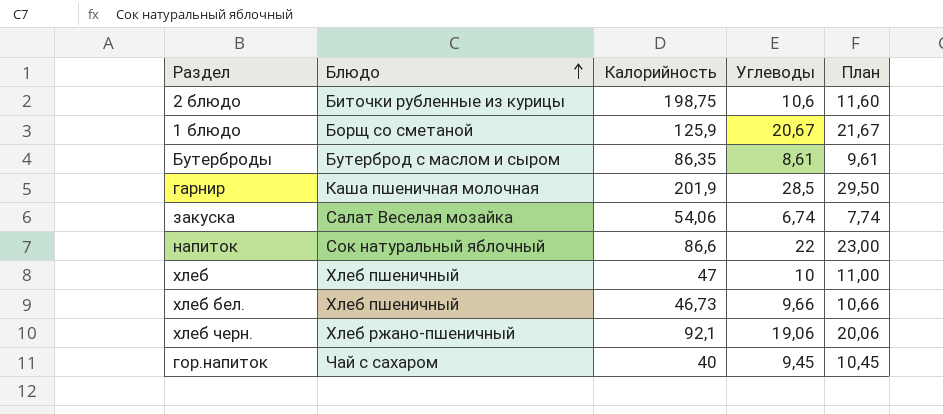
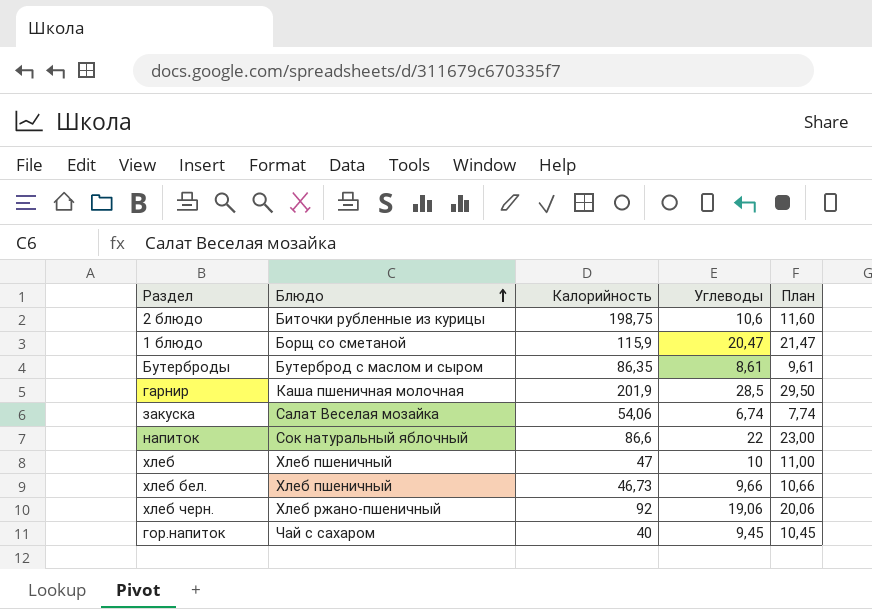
1 блюдо | Калорийность: 125,9 -> 115,9
1 блюдо | Углеводы: 20,67 -> 20,47
1 блюдо | План: 21,67 -> 21,47
хлеб черн. | Калорийность: 92,1 -> 92

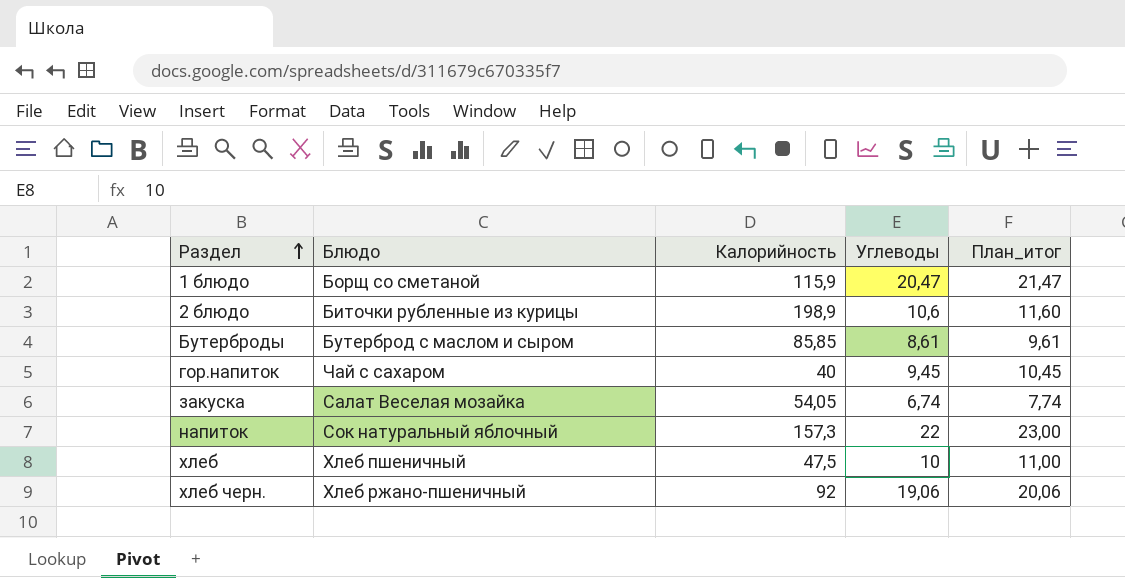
row order: Блюдо ascending -> Раздел ascending
column name: План -> План_итог
row гарнир: Каша пшеничная молочная | 201,9 | 28,5 | 29,50 -> none
row хлеб бел.: Хлеб пшеничный | 46,73 | 9,66 | 10,66 -> none
2 блюдо | Калорийность: 198,75 -> 198,9
Бутерброды | Калорийность: 86,35 -> 85,85
закуска | Калорийность: 54,06 -> 54,05
напиток | Калорийность: 86,6 -> 157,3
хлеб | Калорийность: 47 -> 47,5

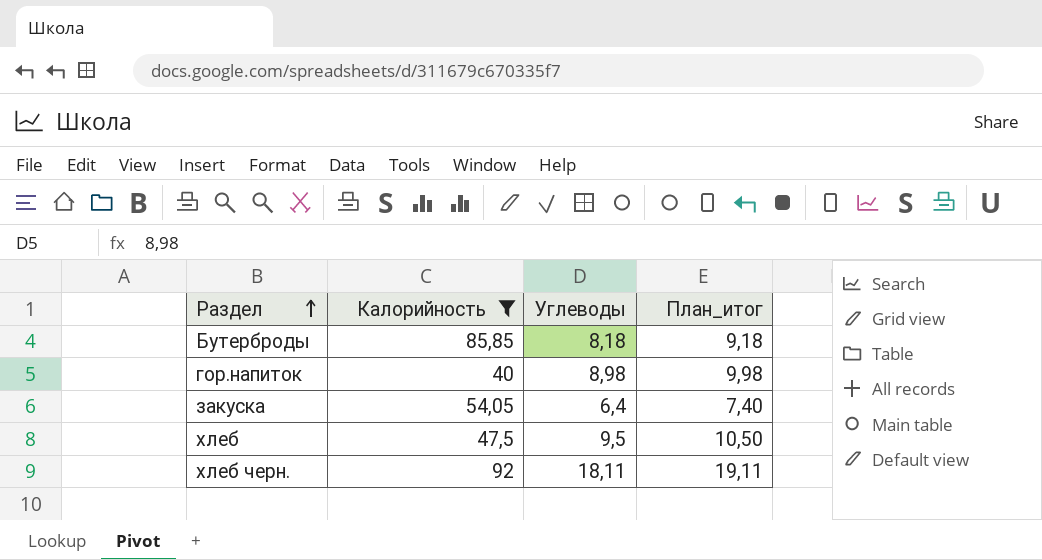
filter: none -> Калорийность <= 92
column Блюдо | position: 2 -> none
Бутерброды | Углеводы: 8,61 -> 8,18
Бутерброды | План_итог: 9,61 -> 9,18
гор.напиток | Углеводы: 9,45 -> 8,98
гор.напиток | План_итог: 10,45 -> 9,98
закуска | Углеводы: 6,74 -> 6,4
закуска | План_итог: 7,74 -> 7,40
хлеб | Углеводы: 10 -> 9,5
хлеб | План_итог: 11,00 -> 10,50
хлеб черн. | Углеводы: 19,06 -> 18,11
хлеб черн. | План_итог: 20,06 -> 19,11

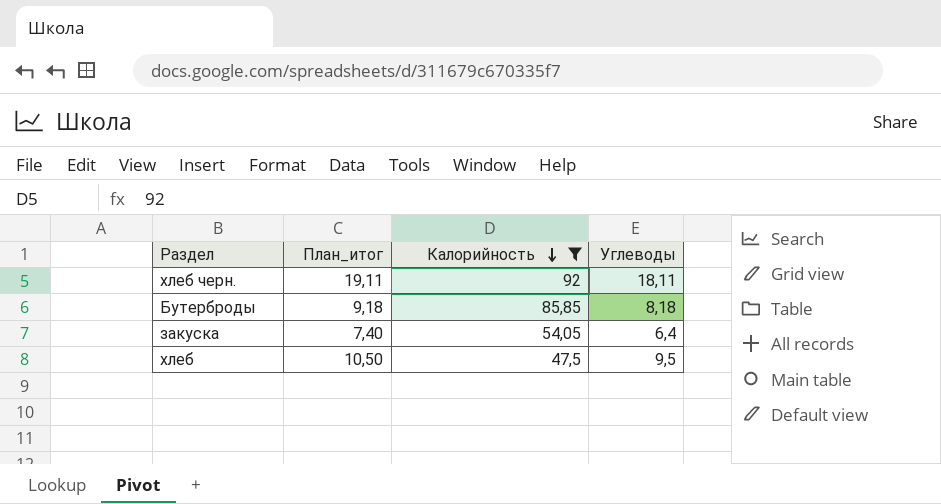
row order: Раздел ascending -> Калорийность descending
column План_итог | position: 4 -> 2
row гор.напиток: 40 | 8,98 | 9,98 -> none

